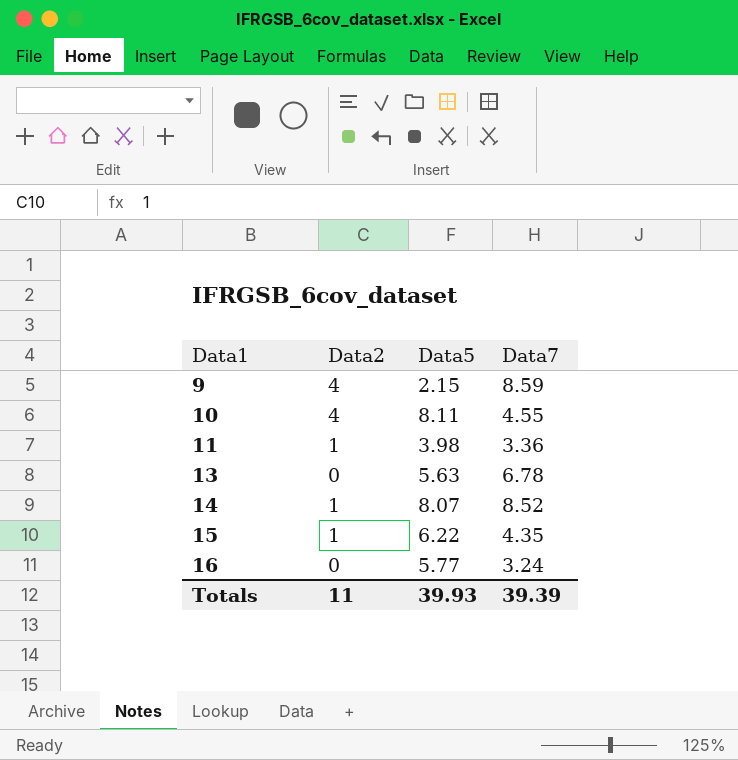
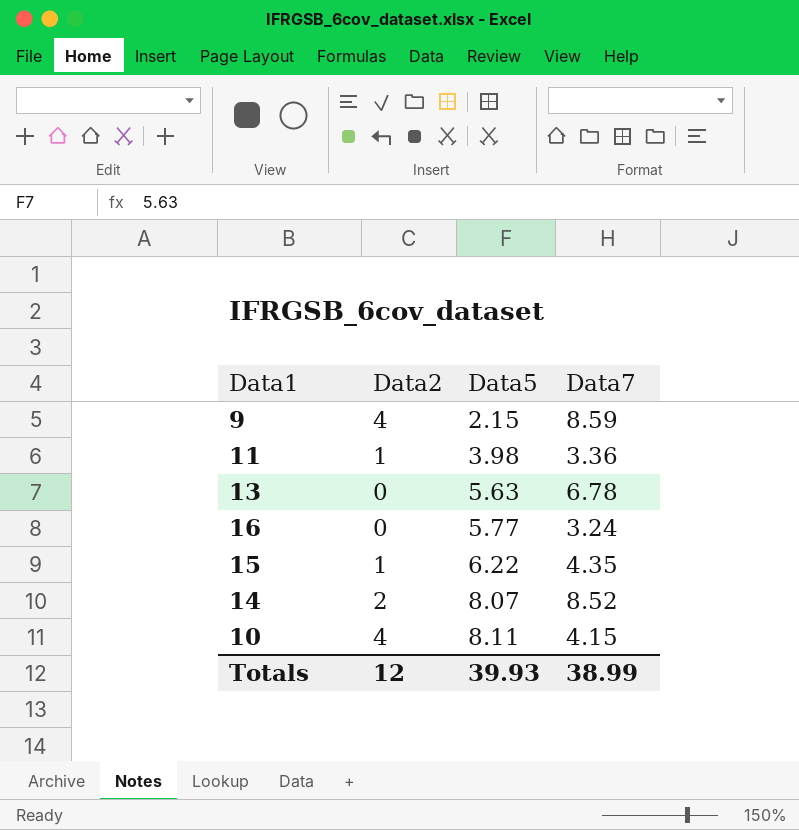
row order: Data1 ascending -> Data5 ascending
14 | Data2: 1 -> 2
10 | Data7: 4.55 -> 4.15
Totals | Data2: 11 -> 12
Totals | Data7: 39.39 -> 38.99

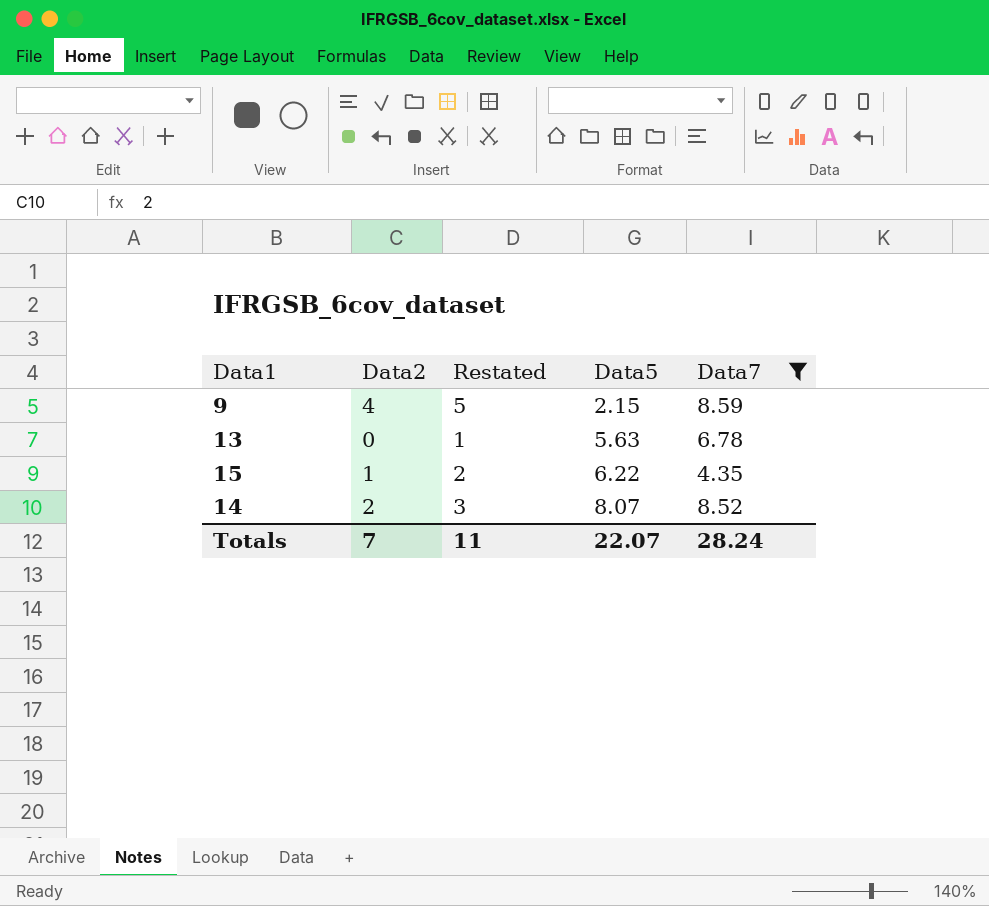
filter: none -> Data7 >= 4.35
column Restated | formula: none -> [Data2] + 1
Totals | Data2: 12 -> 7
Totals | Data5: 39.93 -> 22.07
Totals | Data7: 38.99 -> 28.24

